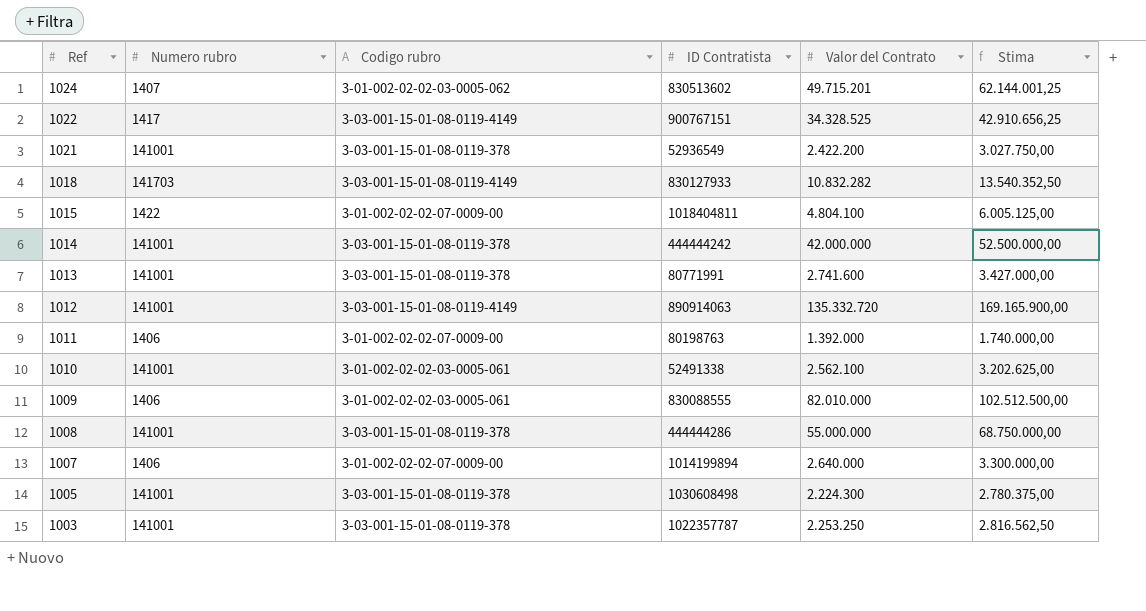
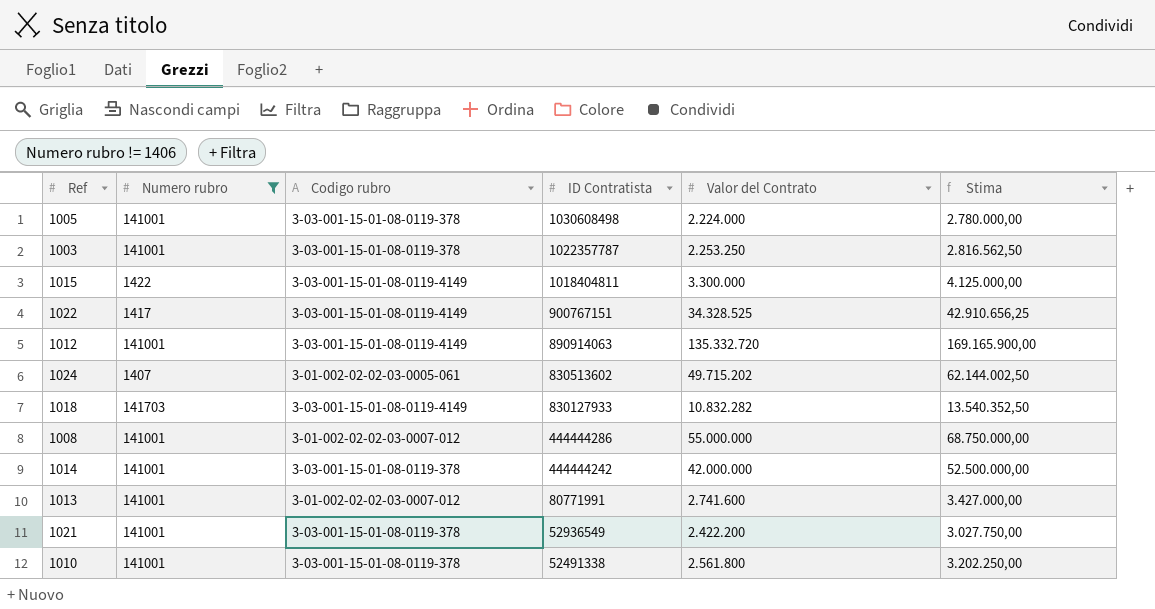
filter: none -> Numero rubro != 1406
row order: Ref descending -> ID Contratista descending
1005 | Valor del Contrato: 2.224.300 -> 2.224.000
1005 | Stima: 2.780.375,00 -> 2.780.000,00
1015 | Codigo rubro: 3-01-002-02-02-07-0009-00 -> 3-03-001-15-01-08-0119-4149
1015 | Valor del Contrato: 4.804.100 -> 3.300.000
1015 | Stima: 6.005.125,00 -> 4.125.000,00
1024 | Codigo rubro: 3-01-002-02-02-03-0005-062 -> 3-01-002-02-02-03-0005-061
1024 | Valor del Contrato: 49.715.201 -> 49.715.202
1024 | Stima: 62.144.001,25 -> 62.144.002,50
1008 | Codigo rubro: 3-03-001-15-01-08-0119-378 -> 3-01-002-02-02-03-0007-012
1013 | Codigo rubro: 3-03-001-15-01-08-0119-378 -> 3-01-002-02-02-03-0007-012
1010 | Codigo rubro: 3-01-002-02-02-03-0005-061 -> 3-03-001-15-01-08-0119-378
1010 | Valor del Contrato: 2.562.100 -> 2.561.800
1010 | Stima: 3.202.625,00 -> 3.202.250,00

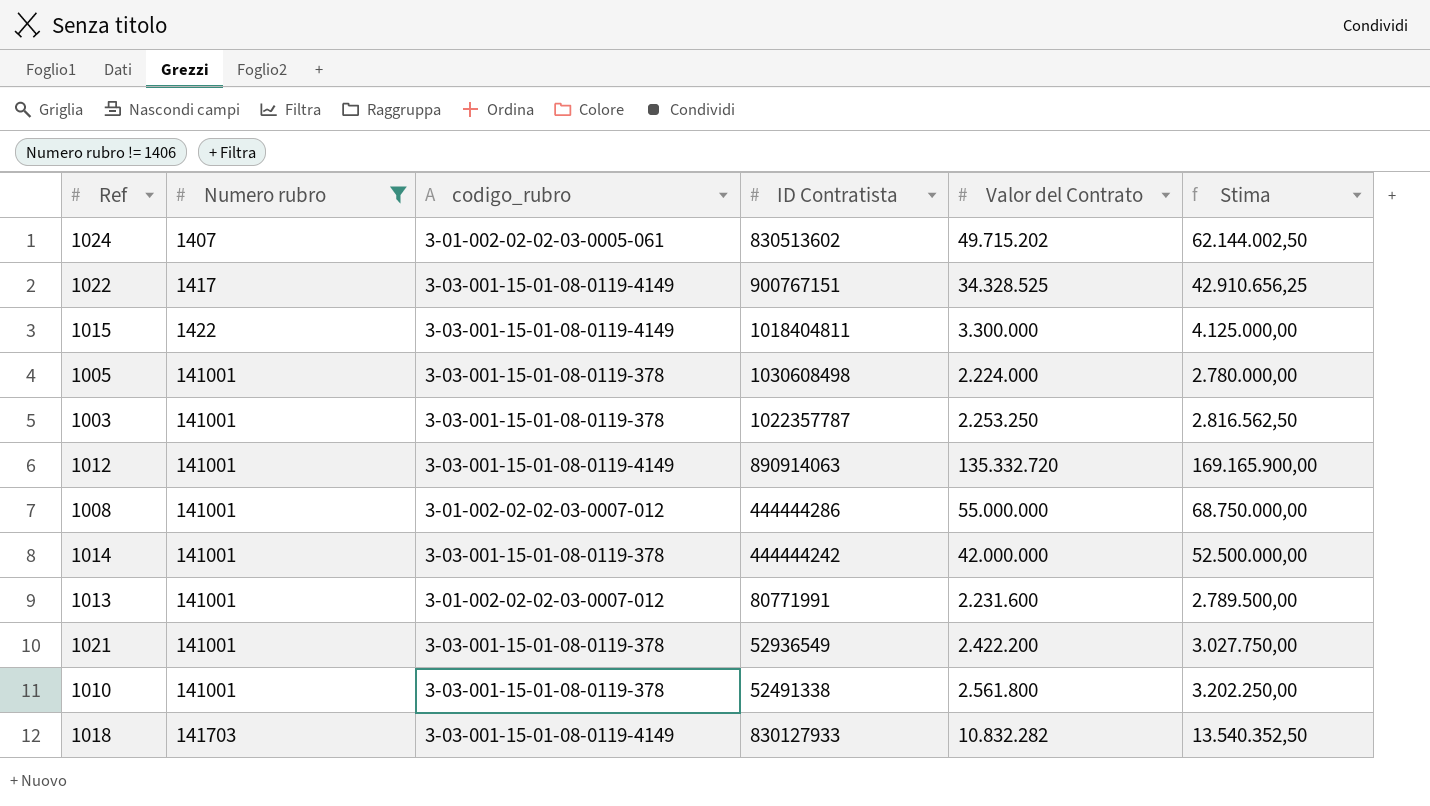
row order: ID Contratista descending -> Numero rubro ascending
column name: Codigo rubro -> codigo_rubro
1013 | Valor del Contrato: 2.741.600 -> 2.231.600
1013 | Stima: 3.427.000,00 -> 2.789.500,00

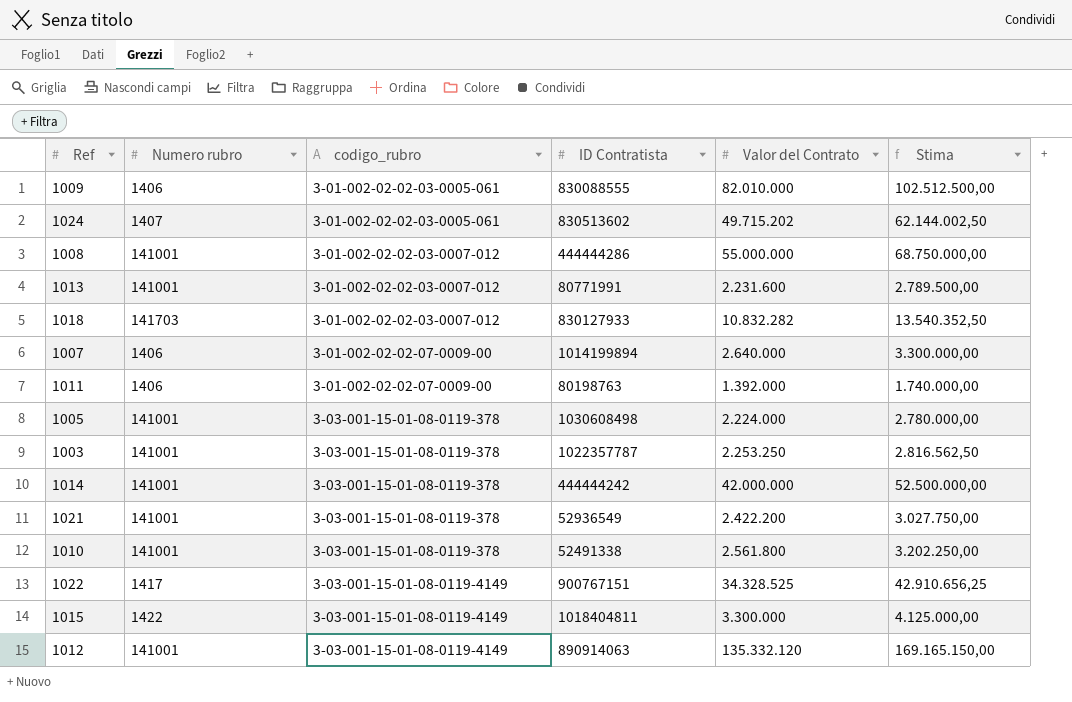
filter: Numero rubro != 1406 -> none
row order: Numero rubro ascending -> codigo_rubro ascending
1018 | codigo_rubro: 3-03-001-15-01-08-0119-4149 -> 3-01-002-02-02-03-0007-012
1012 | Valor del Contrato: 135.332.720 -> 135.332.120
1012 | Stima: 169.165.900,00 -> 169.165.150,00

